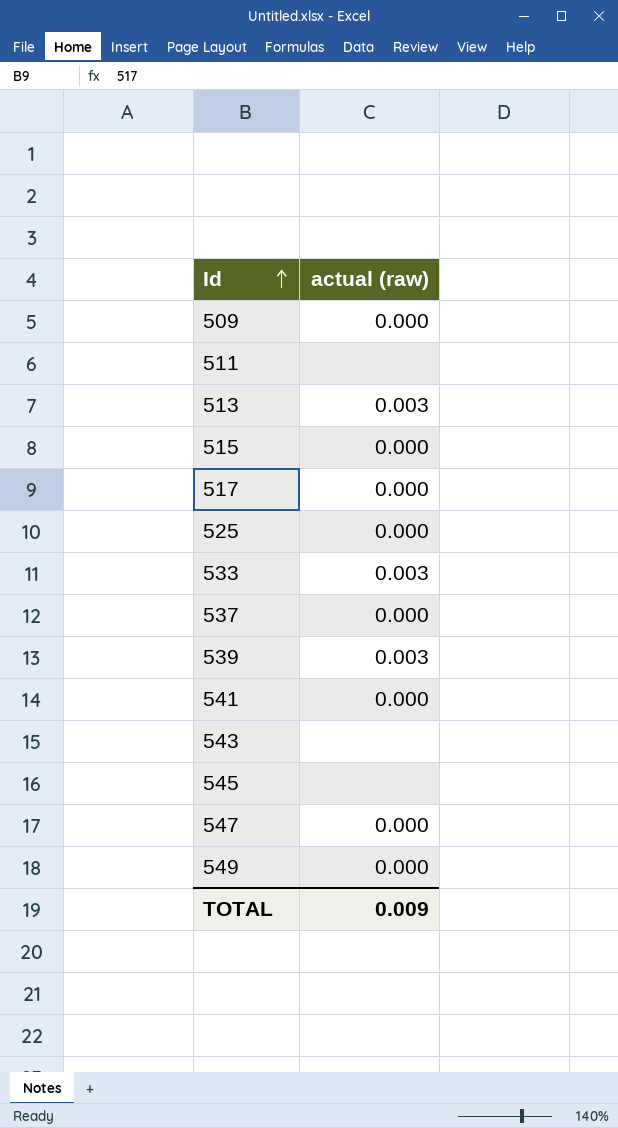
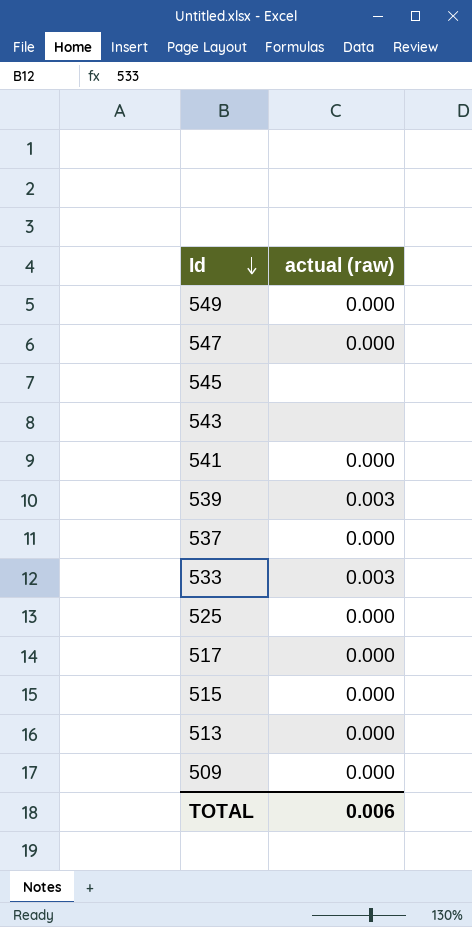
row order: Id ascending -> Id descending
row 511: none -> none
513 | actual (raw): 0.003 -> 0.000
TOTAL | actual (raw): 0.009 -> 0.006

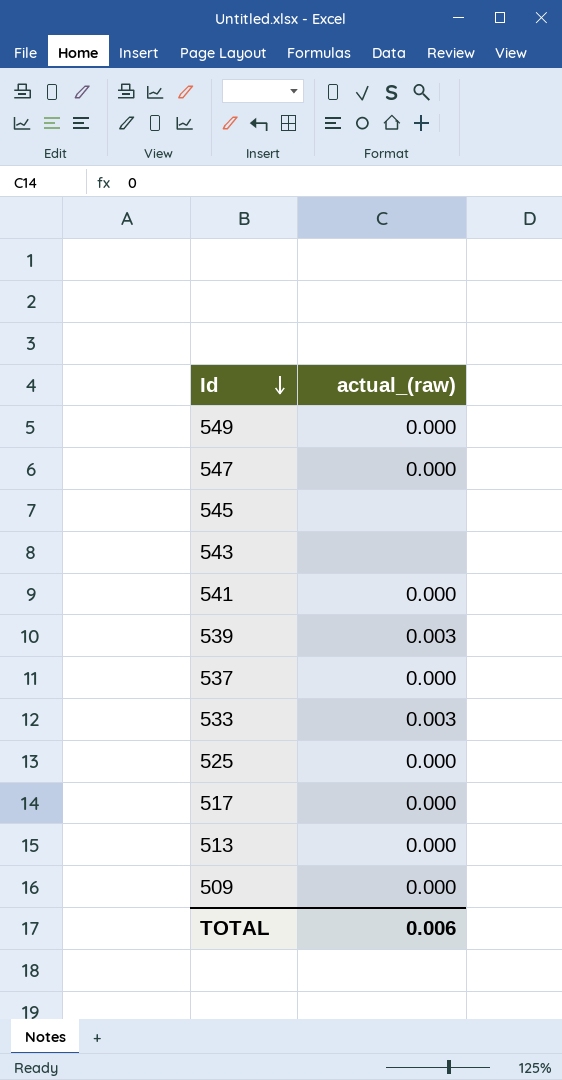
column name: actual (raw) -> actual_(raw)
row 515: 0.000 -> none

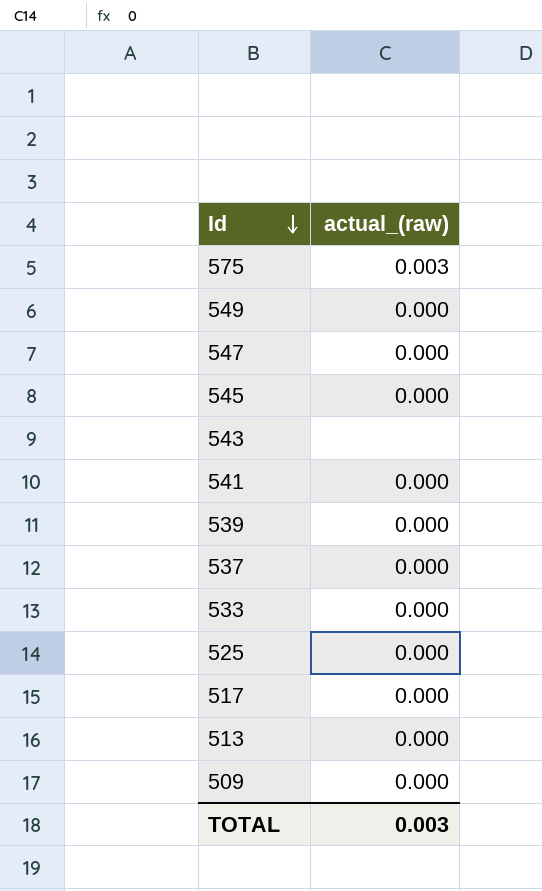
row 575: none -> 0.003
545 | actual_(raw): none -> 0.000
539 | actual_(raw): 0.003 -> 0.000
533 | actual_(raw): 0.003 -> 0.000
TOTAL | actual_(raw): 0.006 -> 0.003

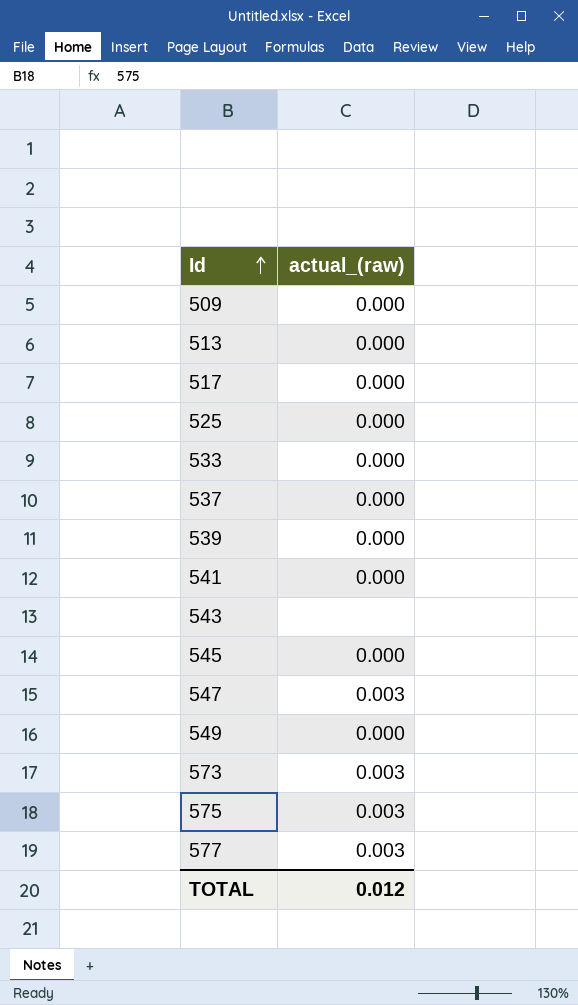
row order: Id descending -> Id ascending
547 | actual_(raw): 0.000 -> 0.003
row 573: none -> 0.003
row 577: none -> 0.003
TOTAL | actual_(raw): 0.003 -> 0.012

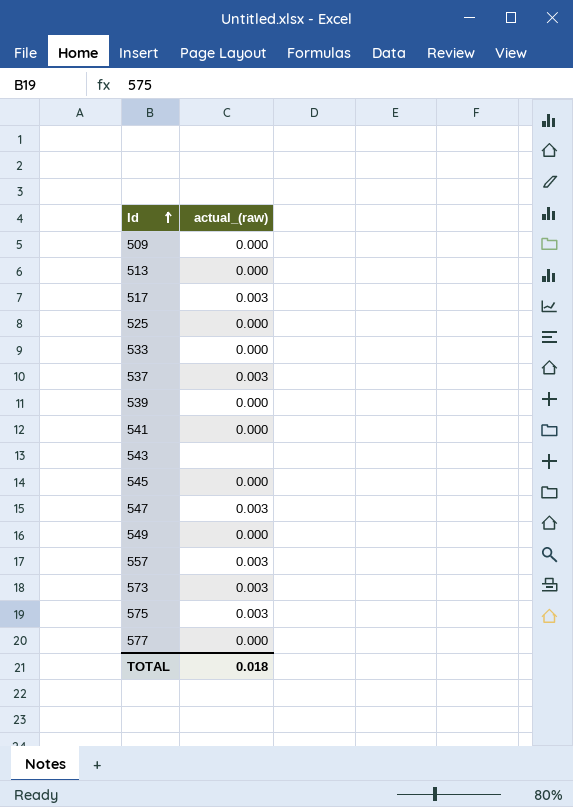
517 | actual_(raw): 0.000 -> 0.003
537 | actual_(raw): 0.000 -> 0.003
row 557: none -> 0.003
577 | actual_(raw): 0.003 -> 0.000
TOTAL | actual_(raw): 0.012 -> 0.018

